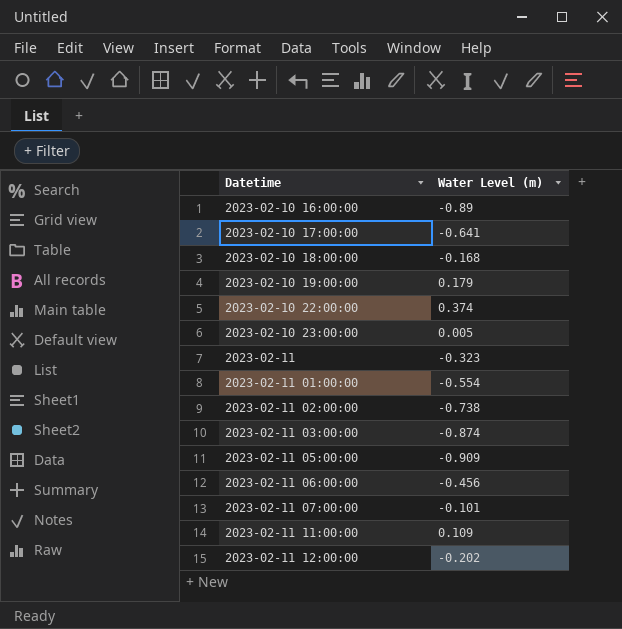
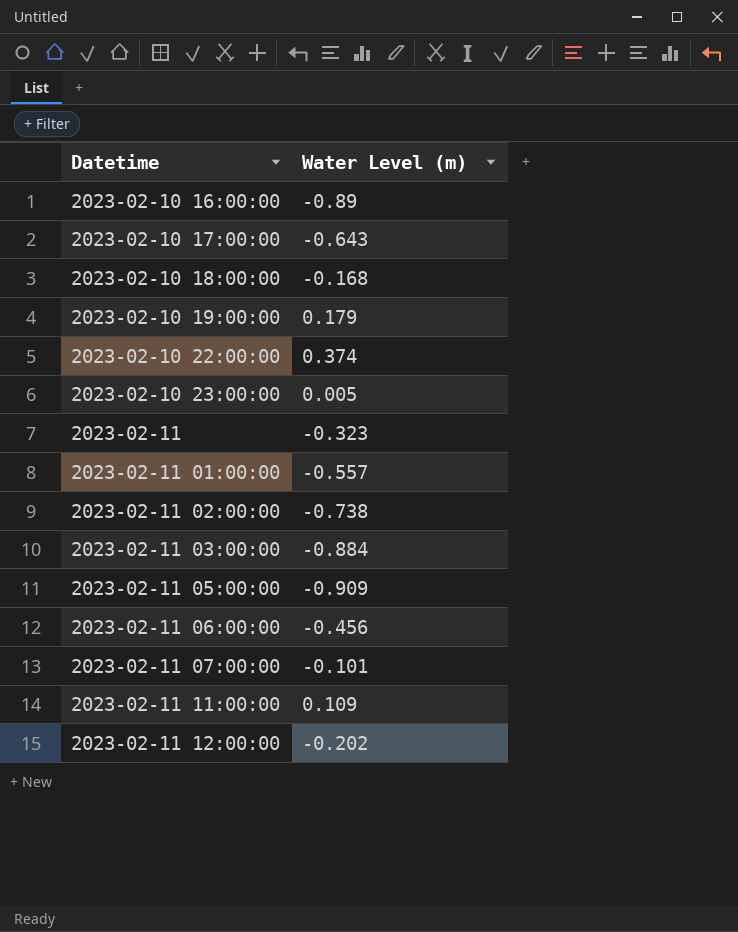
2023-02-10 17:00:00 | Water Level (m): -0.641 -> -0.643
2023-02-11 01:00:00 | Water Level (m): -0.554 -> -0.557
2023-02-11 03:00:00 | Water Level (m): -0.874 -> -0.884

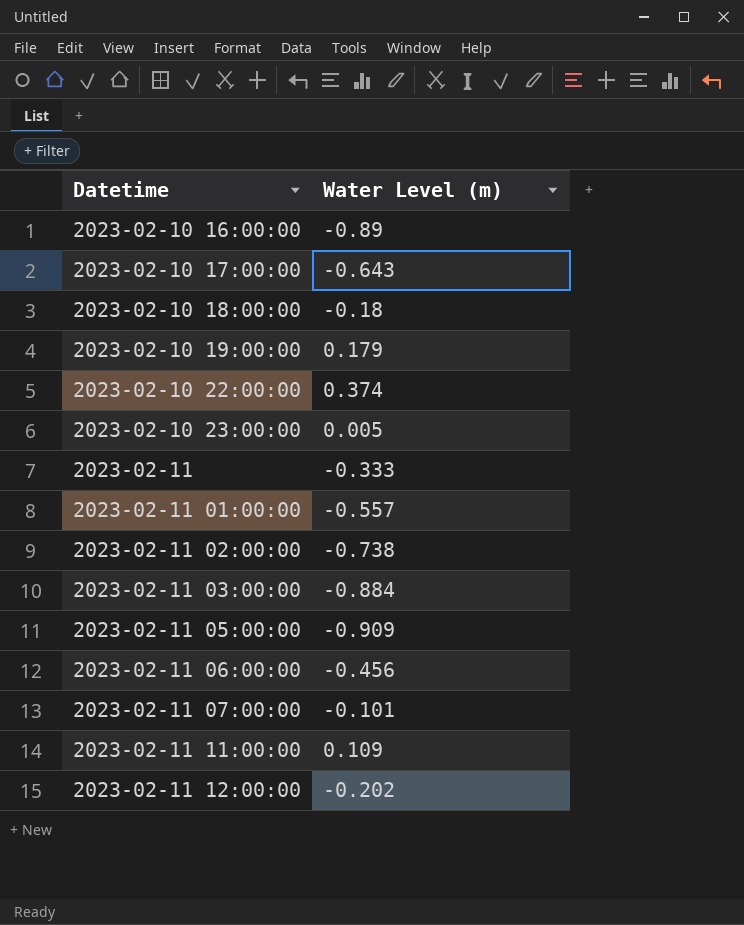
2023-02-10 18:00:00 | Water Level (m): -0.168 -> -0.18
2023-02-11 | Water Level (m): -0.323 -> -0.333

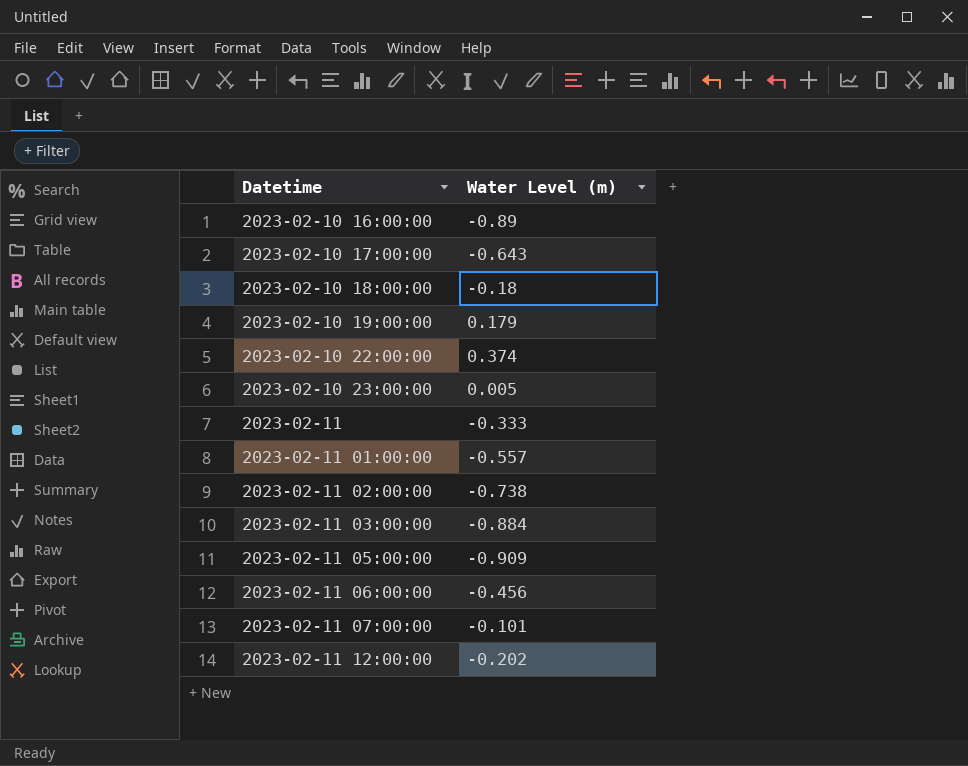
row 2023-02-11 11:00:00: 0.109 -> none

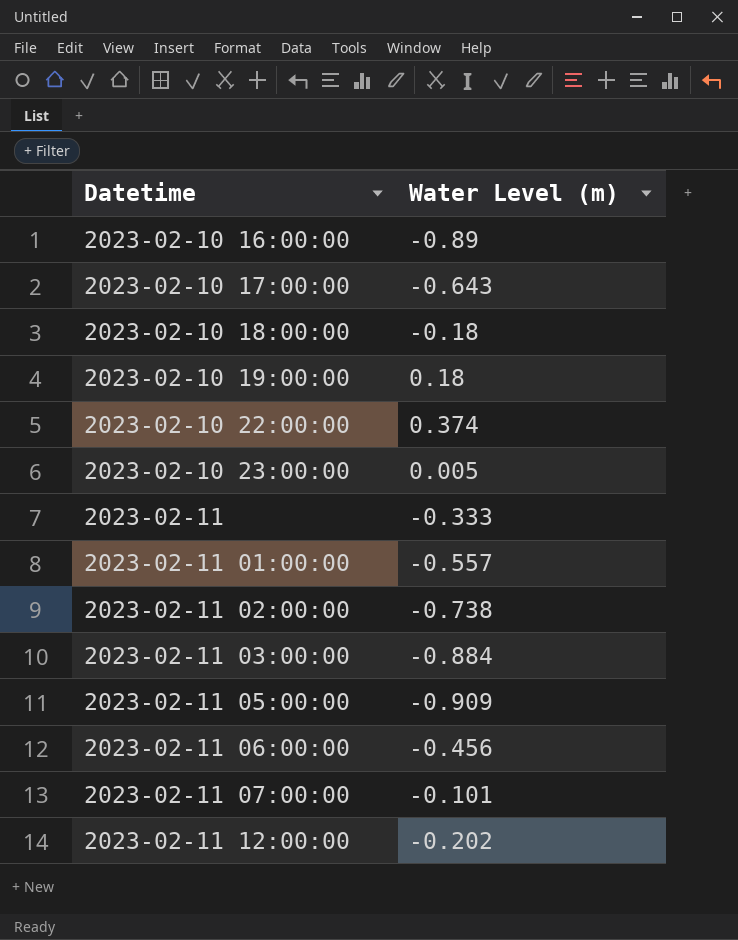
2023-02-10 19:00:00 | Water Level (m): 0.179 -> 0.18

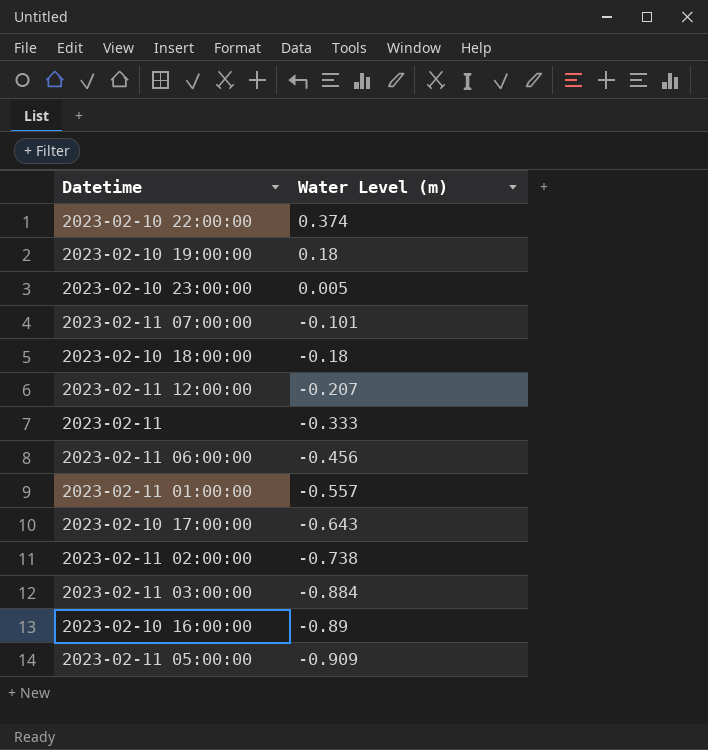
row order: Datetime ascending -> Water Level (m) descending
2023-02-11 12:00:00 | Water Level (m): -0.202 -> -0.207

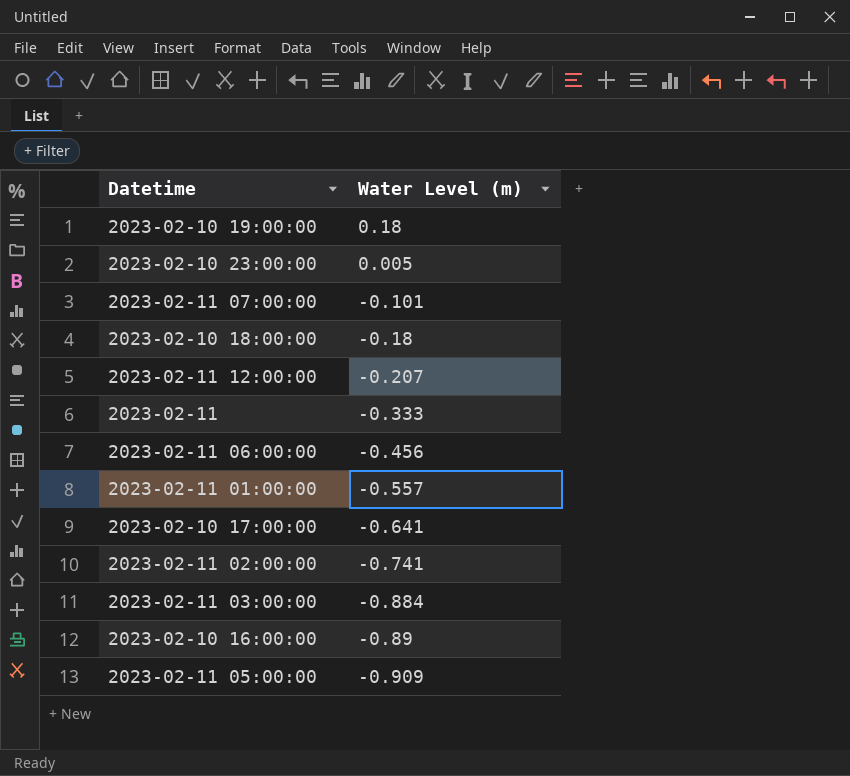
row 2023-02-10 22:00:00: 0.374 -> none
2023-02-10 17:00:00 | Water Level (m): -0.643 -> -0.641
2023-02-11 02:00:00 | Water Level (m): -0.738 -> -0.741

